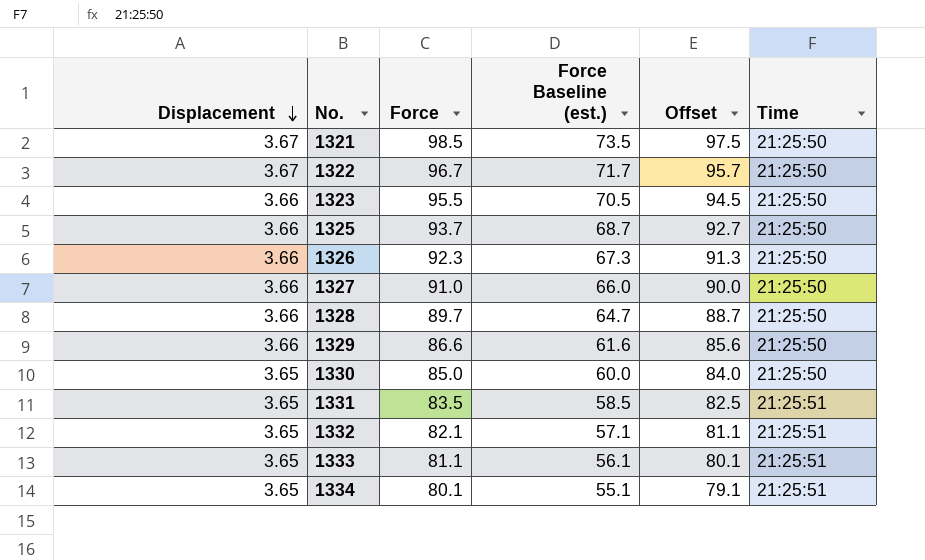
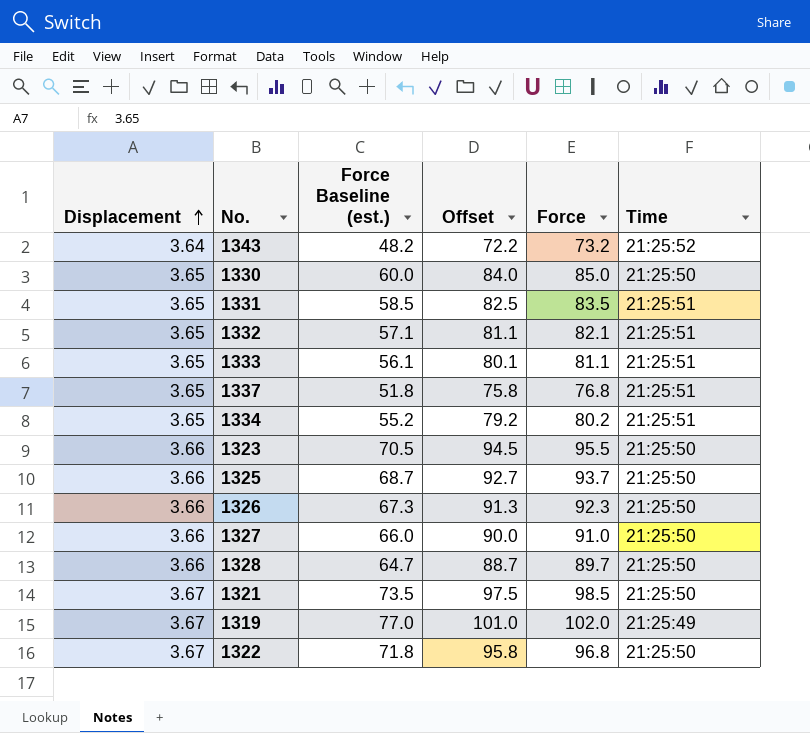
row order: Displacement descending -> Displacement ascending
column Force | position: 3 -> 5
row 1329: 3.66 | 86.6 | 61.6 | 85.6 | 21:25:50 -> none
row 1343: none -> 3.64 | 48.2 | 72.2 | 73.2 | 21:25:52
row 1337: none -> 3.65 | 51.8 | 75.8 | 76.8 | 21:25:51
1334 | Force Baseline (est.): 55.1 -> 55.2
1334 | Offset: 79.1 -> 79.2
1334 | Force: 80.1 -> 80.2
row 1319: none -> 3.67 | 77.0 | 101.0 | 102.0 | 21:25:49
1322 | Force Baseline (est.): 71.7 -> 71.8
1322 | Offset: 95.7 -> 95.8
1322 | Force: 96.7 -> 96.8

